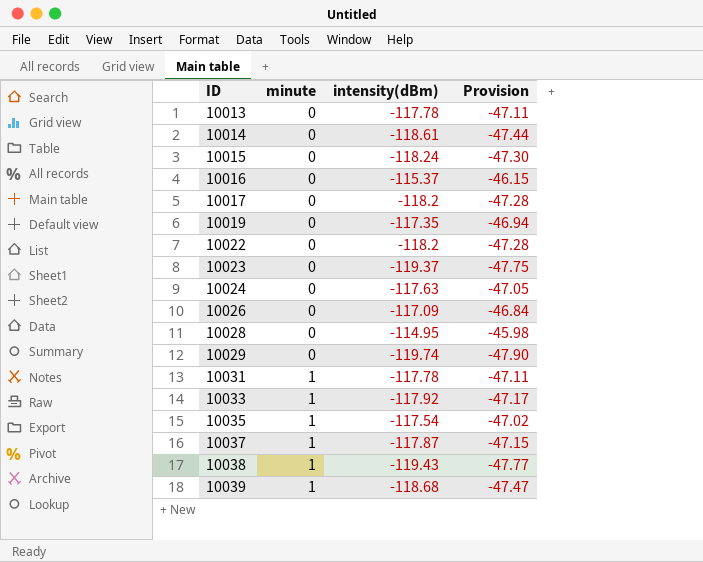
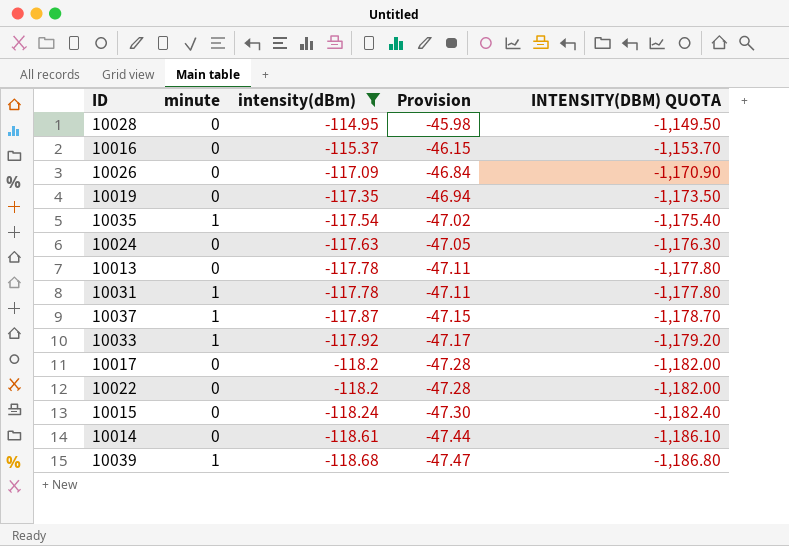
filter: none -> intensity(dBm) >= -118.68
row order: ID ascending -> intensity(dBm) descending
column INTENSITY(DBM) QUOTA | formula: none -> [intensity(dBm)] * 10

